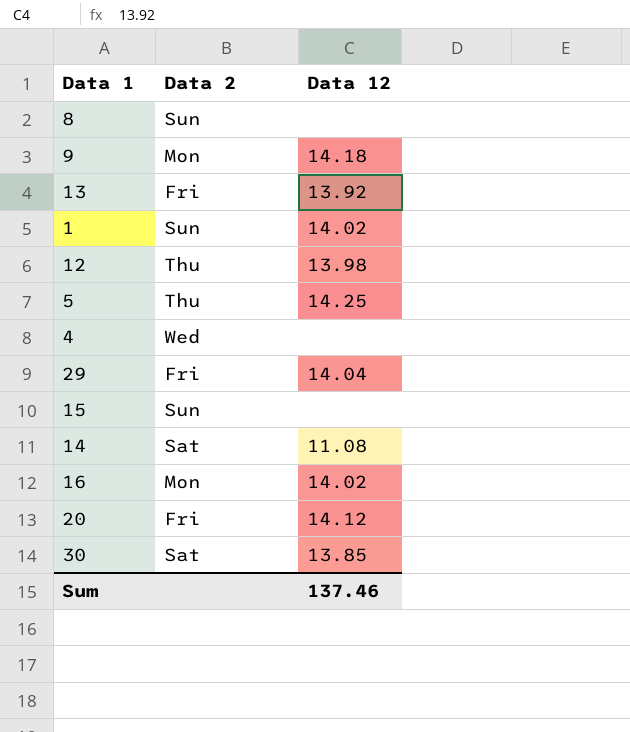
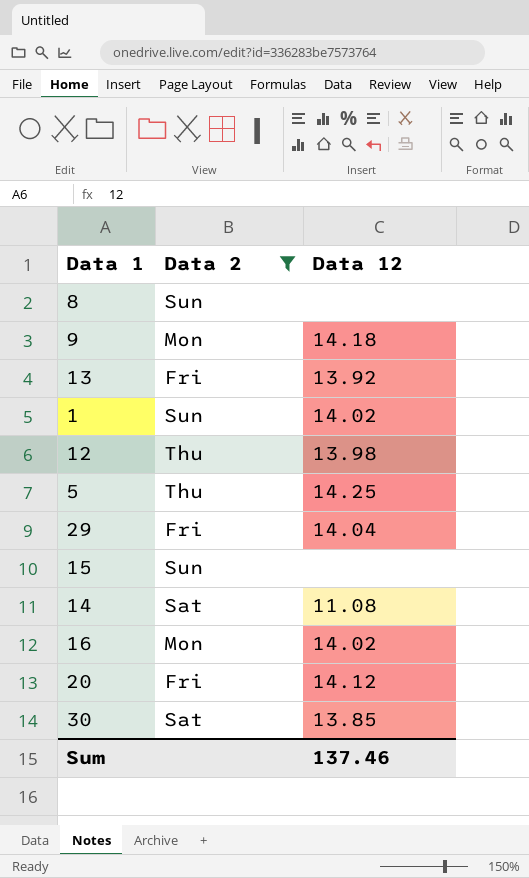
filter: none -> Data 2 != Wed

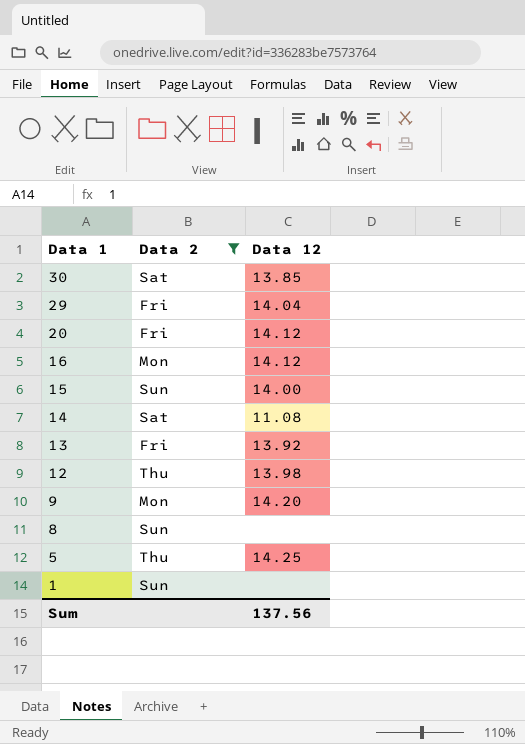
row order: none -> Data 1 descending
16 | Data 12: 14.02 -> 14.12
15 | Data 12: none -> 14.00
9 | Data 12: 14.18 -> 14.20
1 | Data 12: 14.02 -> none
Sum | Data 12: 137.46 -> 137.56

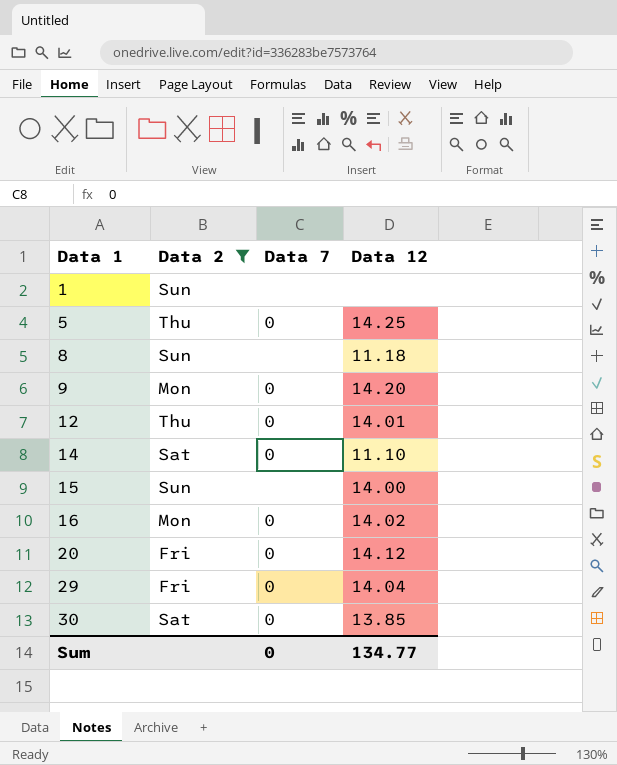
row order: Data 1 descending -> Data 1 ascending
column Data 7 | position: none -> 3
row 13: Fri | 13.92 -> none
8 | Data 12: none -> 11.18
12 | Data 12: 13.98 -> 14.01
14 | Data 12: 11.08 -> 11.10
16 | Data 12: 14.12 -> 14.02
Sum | Data 12: 137.56 -> 134.77

